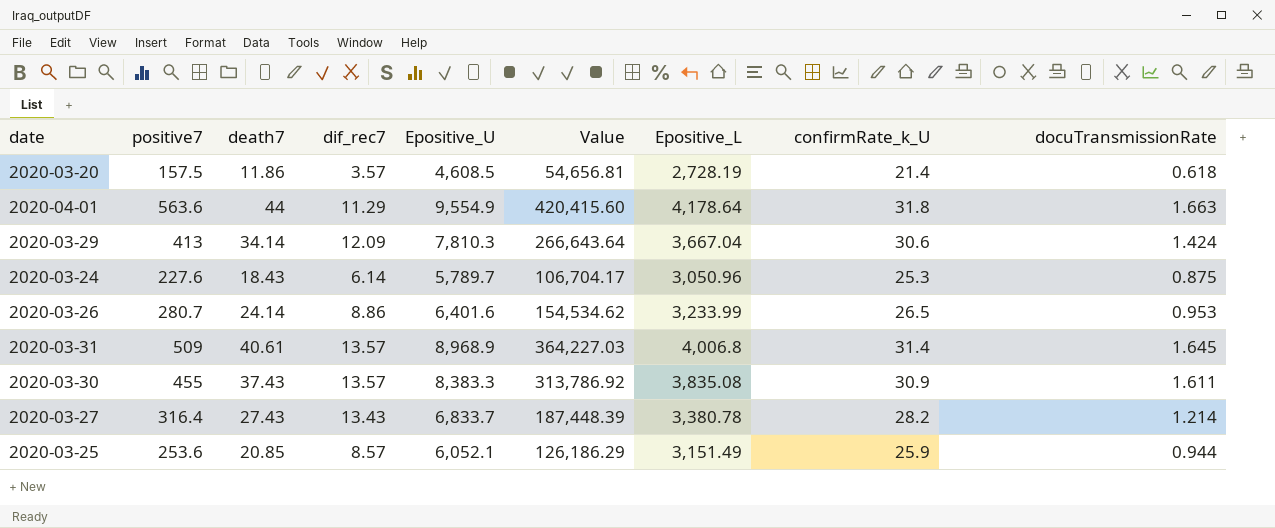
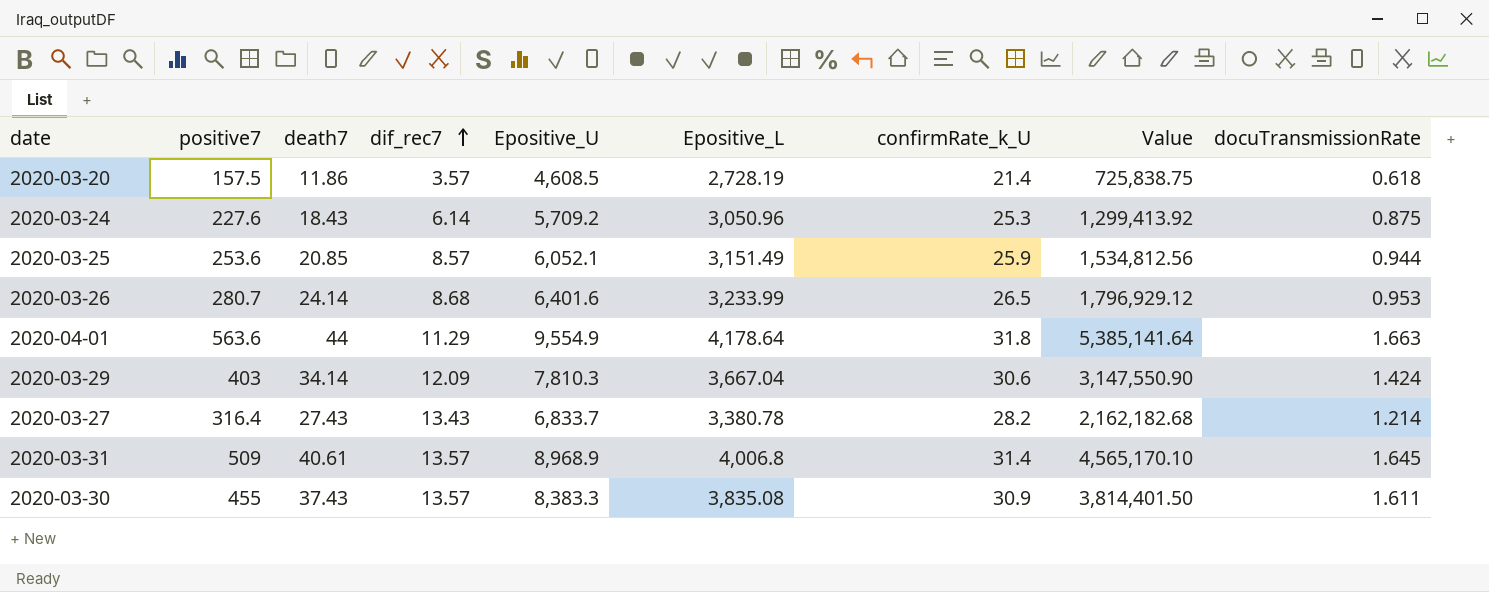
row order: none -> dif_rec7 ascending
column Value | formula: [death7] * [Epositive_U] -> [positive7] * [Epositive_U]
column Value | position: 6 -> 8
2020-03-24 | Epositive_U: 5,789.7 -> 5,709.2
2020-03-26 | dif_rec7: 8.86 -> 8.68
2020-03-29 | positive7: 413 -> 403

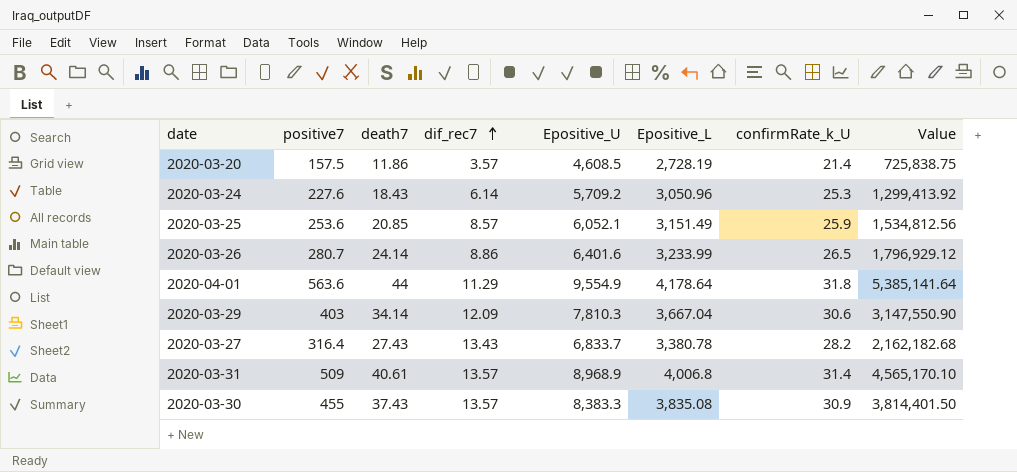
column docuTransmissionRate | position: 9 -> none
2020-03-26 | dif_rec7: 8.68 -> 8.86

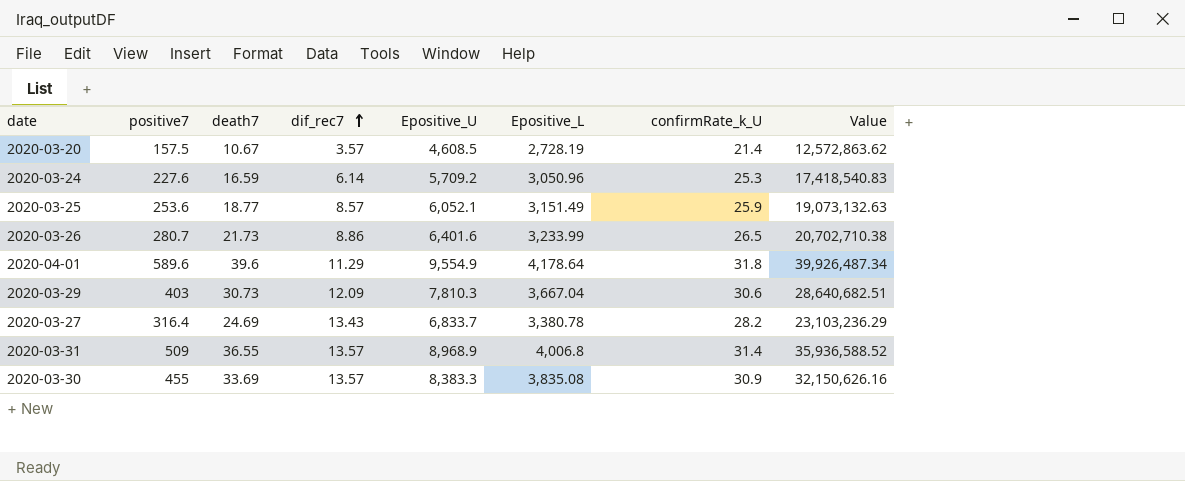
column Value | formula: [positive7] * [Epositive_U] -> [Epositive_U] * [Epositive_L]
2020-03-20 | death7: 11.86 -> 10.67
2020-03-24 | death7: 18.43 -> 16.59
2020-03-25 | death7: 20.85 -> 18.77
2020-03-26 | death7: 24.14 -> 21.73
2020-04-01 | positive7: 563.6 -> 589.6
2020-04-01 | death7: 44 -> 39.6
2020-03-29 | death7: 34.14 -> 30.73
2020-03-27 | death7: 27.43 -> 24.69
2020-03-31 | death7: 40.61 -> 36.55
2020-03-30 | death7: 37.43 -> 33.69

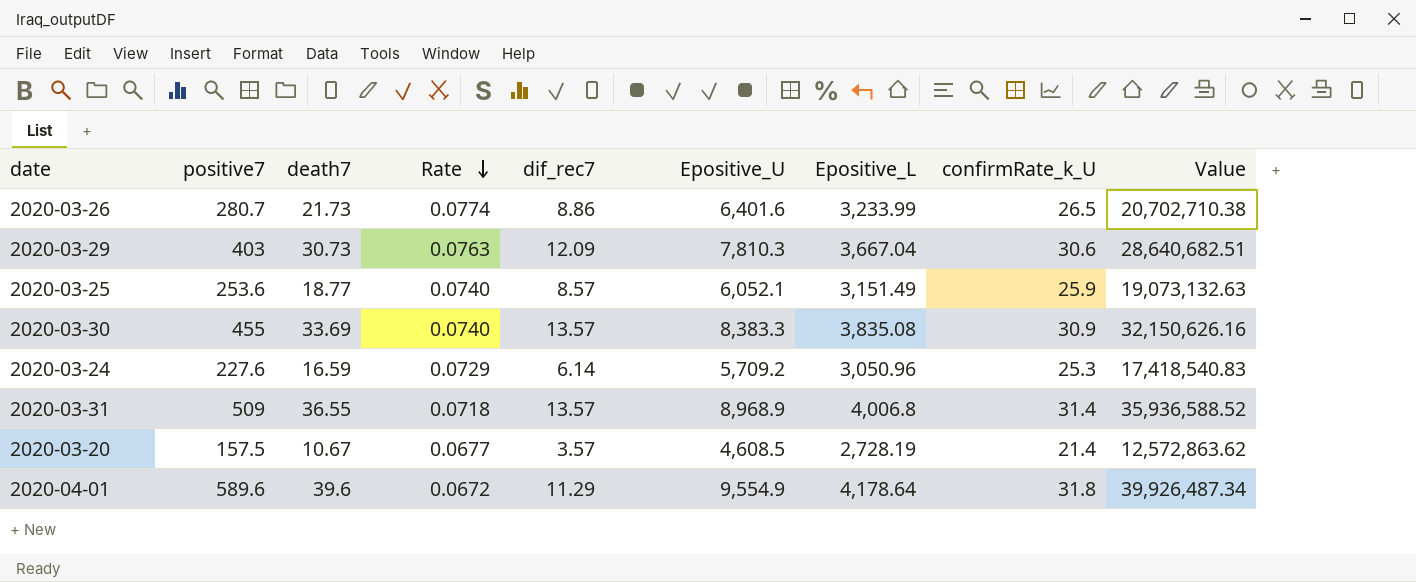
row order: dif_rec7 ascending -> Rate descending
column Rate | formula: none -> [death7] / [positive7]
row 2020-03-27: 316.4 | 24.69 | 13.43 | 6,833.7 | 3,380.78 | 28.2 | 23,103,236.29 -> none

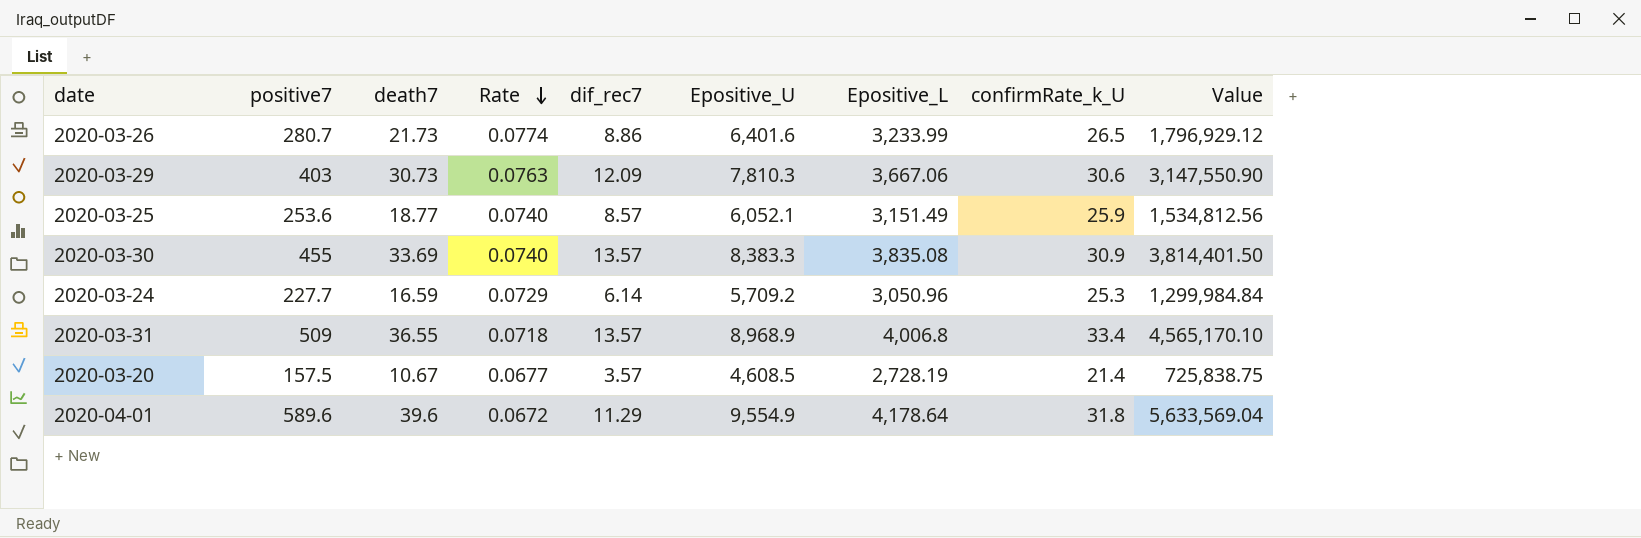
column Value | formula: [Epositive_U] * [Epositive_L] -> [positive7] * [Epositive_U]
2020-03-29 | Epositive_L: 3,667.04 -> 3,667.06
2020-03-24 | positive7: 227.6 -> 227.7
2020-03-31 | confirmRate_k_U: 31.4 -> 33.4

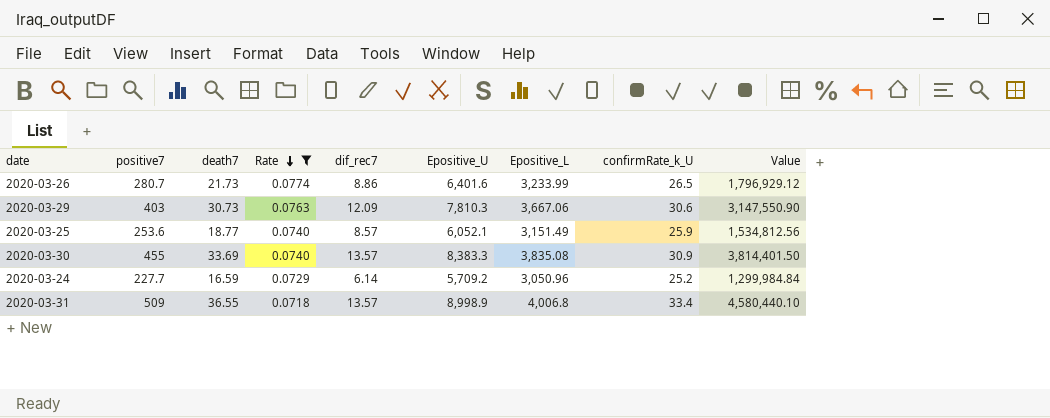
filter: none -> Rate >= 0.0718
2020-03-24 | confirmRate_k_U: 25.3 -> 25.2
2020-03-31 | Epositive_U: 8,968.9 -> 8,998.9
2020-03-31 | Value: 4,565,170.10 -> 4,580,440.10

